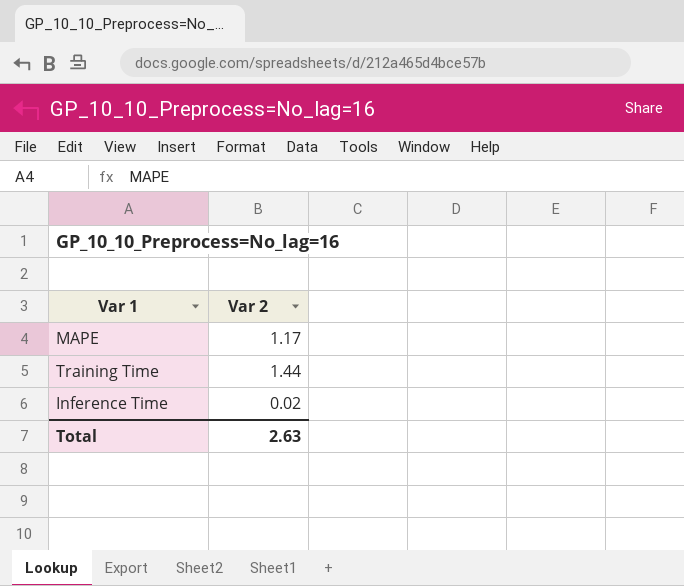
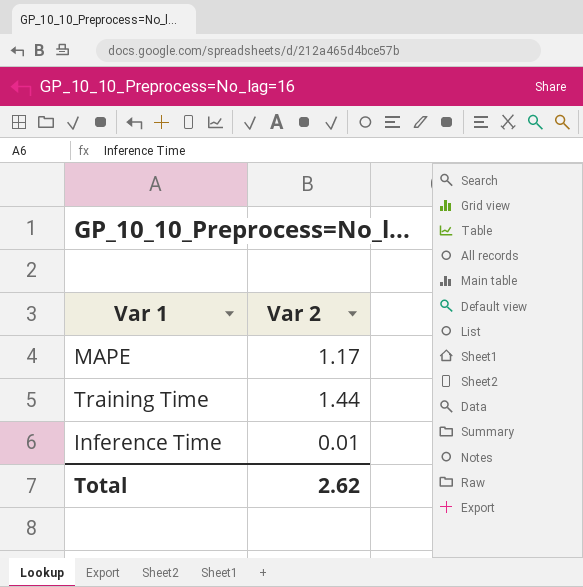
Inference Time | Var 2: 0.02 -> 0.01
Total | Var 2: 2.63 -> 2.62

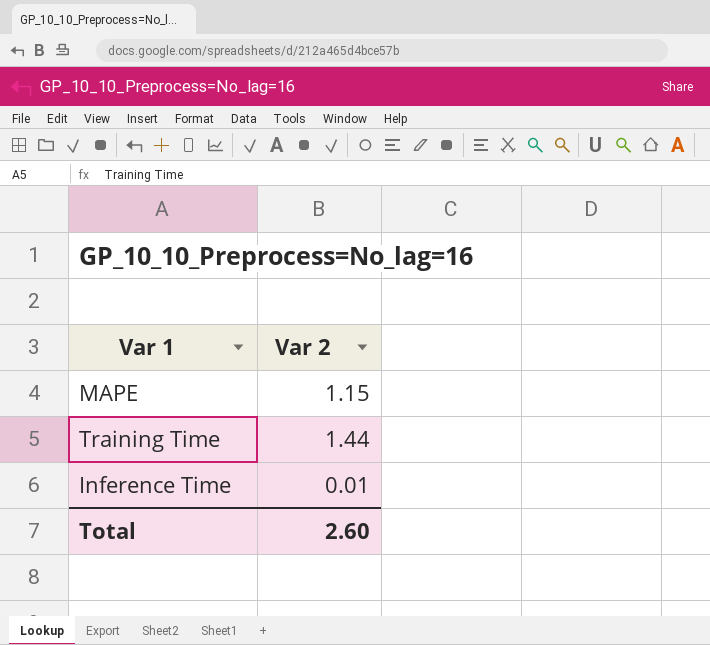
MAPE | Var 2: 1.17 -> 1.15
Total | Var 2: 2.62 -> 2.60

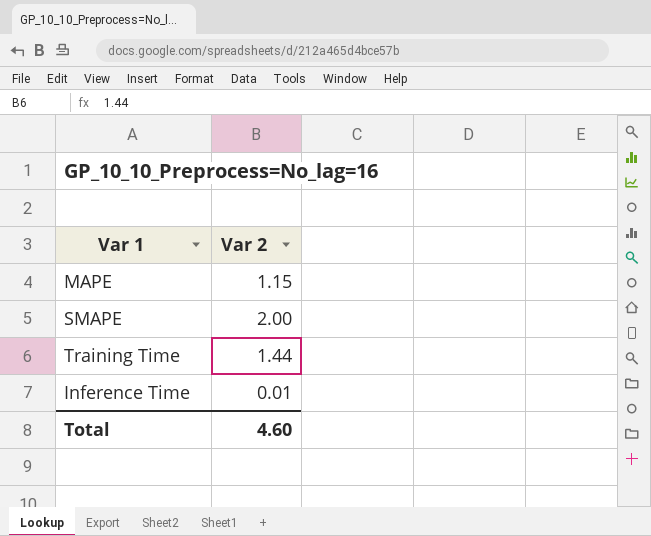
row SMAPE: none -> 2.00
Total | Var 2: 2.60 -> 4.60

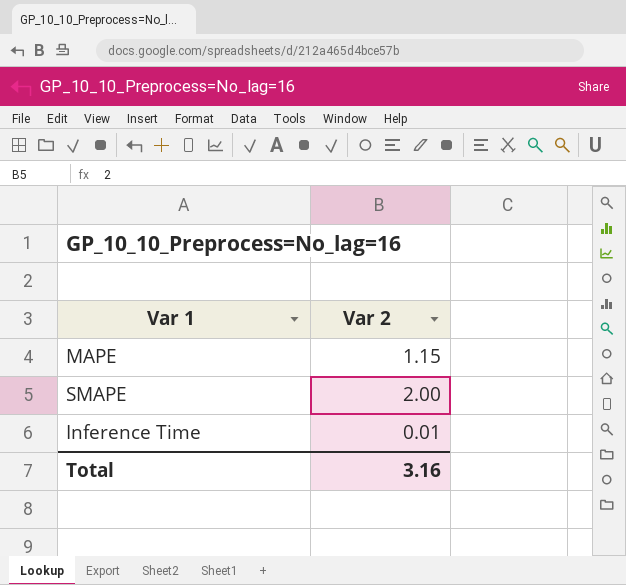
row Training Time: 1.44 -> none
Total | Var 2: 4.60 -> 3.16

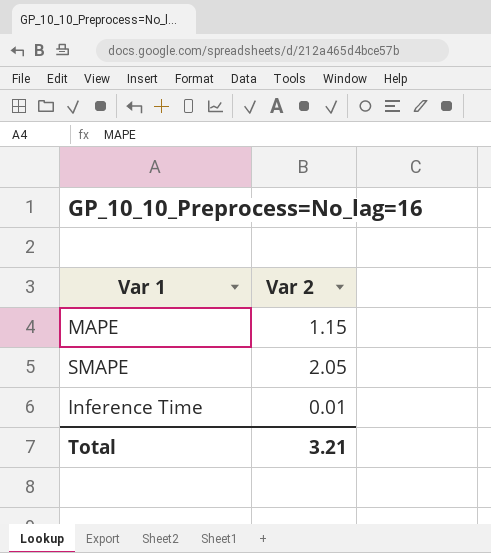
SMAPE | Var 2: 2.00 -> 2.05
Total | Var 2: 3.16 -> 3.21

